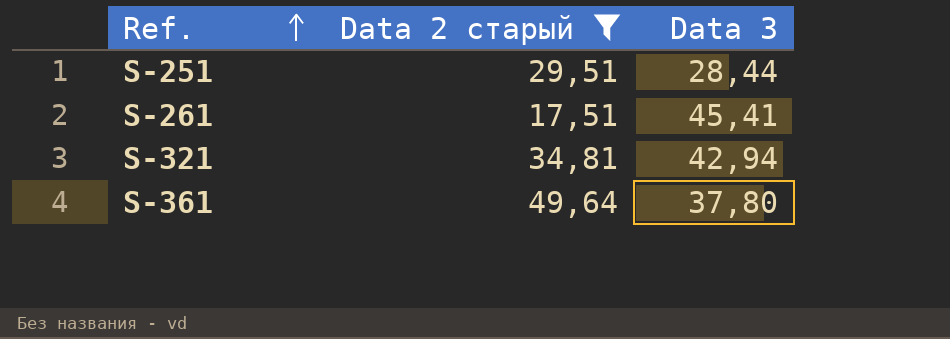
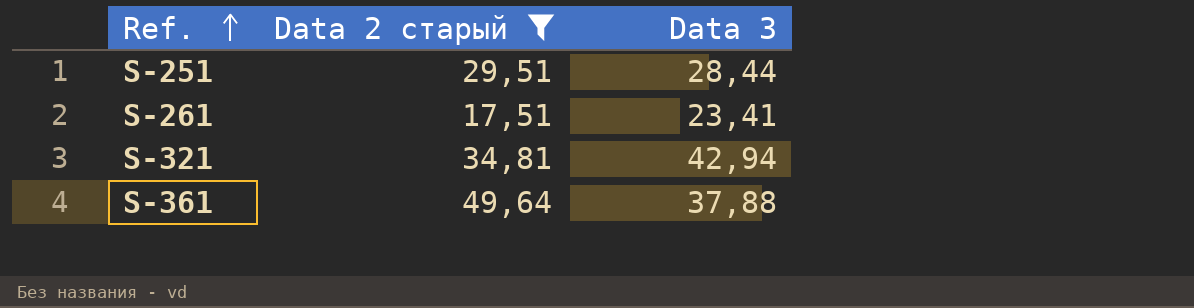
S-261 | Data 3: 45,41 -> 23,41
S-361 | Data 3: 37,80 -> 37,88

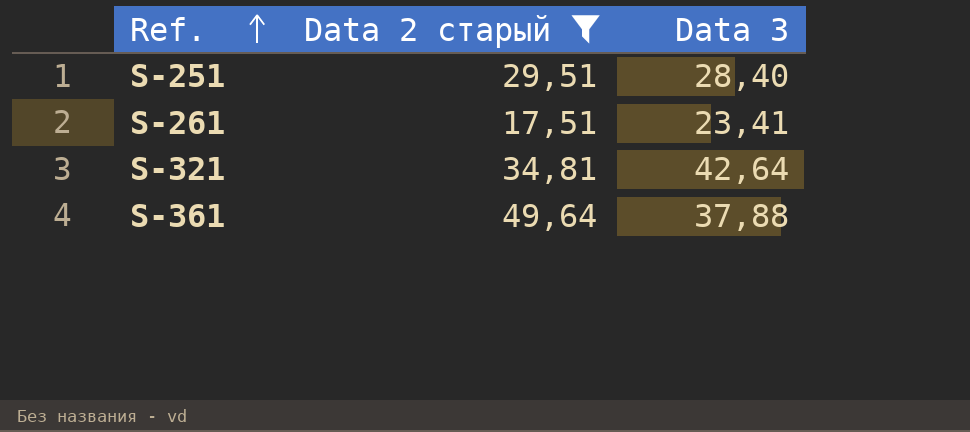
S-251 | Data 3: 28,44 -> 28,40
S-321 | Data 3: 42,94 -> 42,64

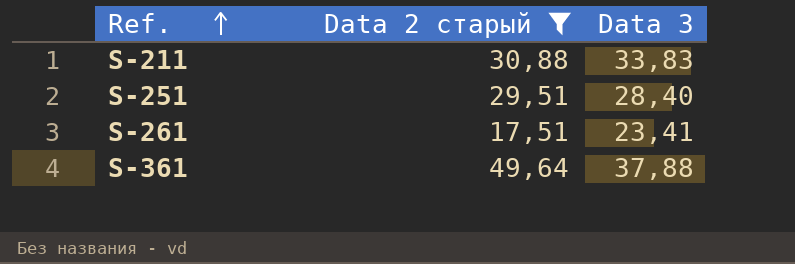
row S-321: 34,81 | 42,64 -> none
row S-211: none -> 30,88 | 33,83

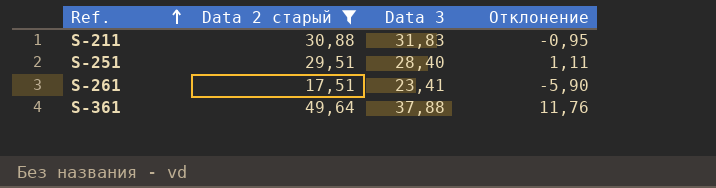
column Отклонение | formula: none -> [Data 2 старый] - [Data 3]
S-211 | Data 3: 33,83 -> 31,83

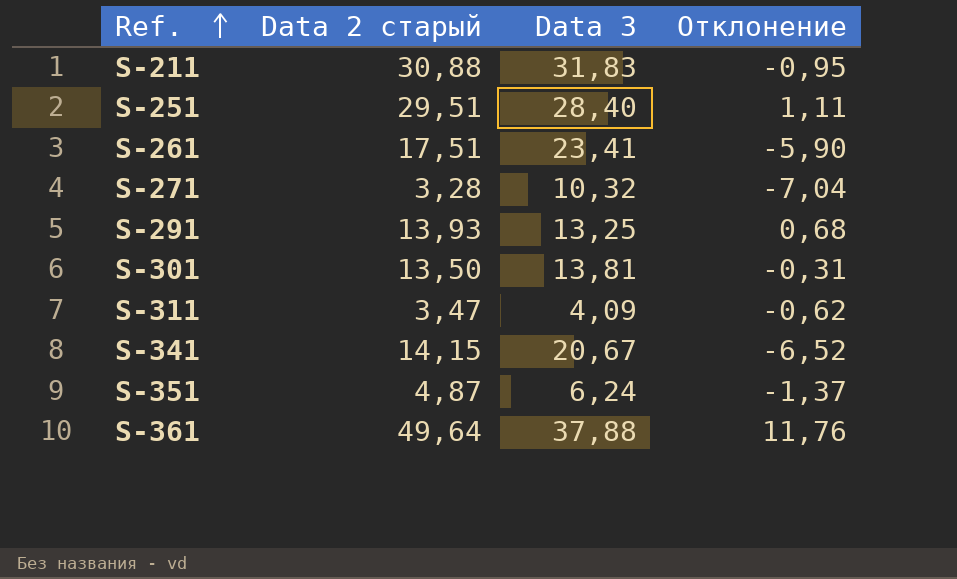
filter: Data 2 старый >= 17,51 -> none

